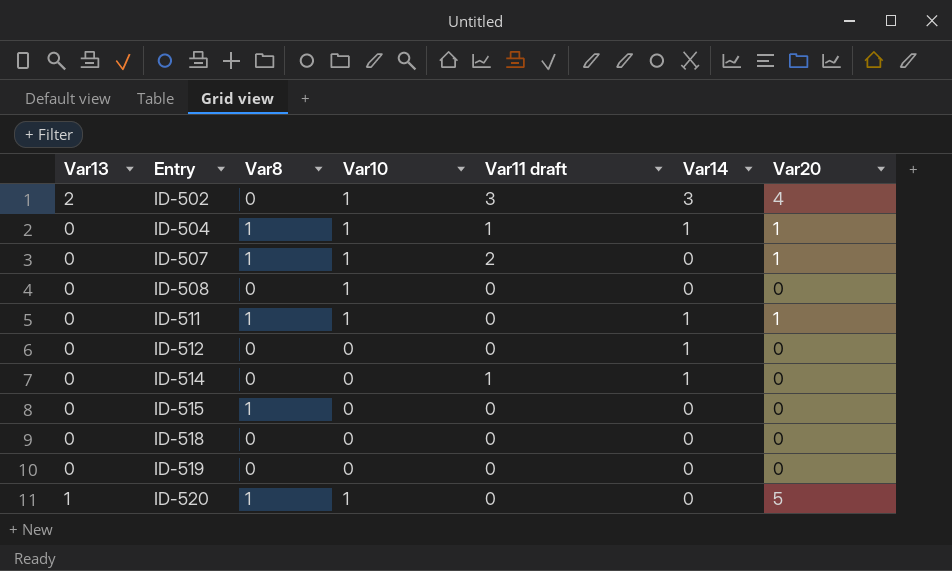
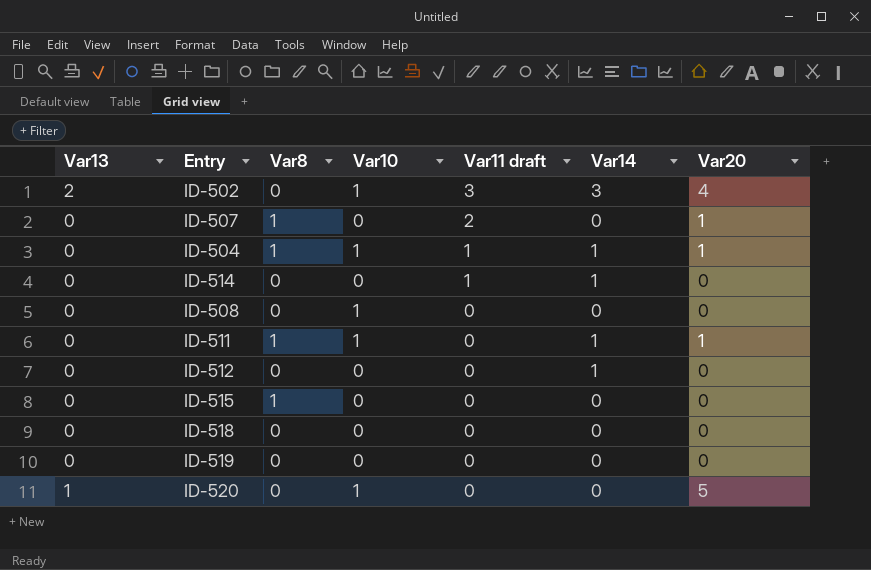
row order: Entry ascending -> Var11 draft descending
ID-507 | Var10: 1 -> 0
ID-520 | Var8: 1 -> 0

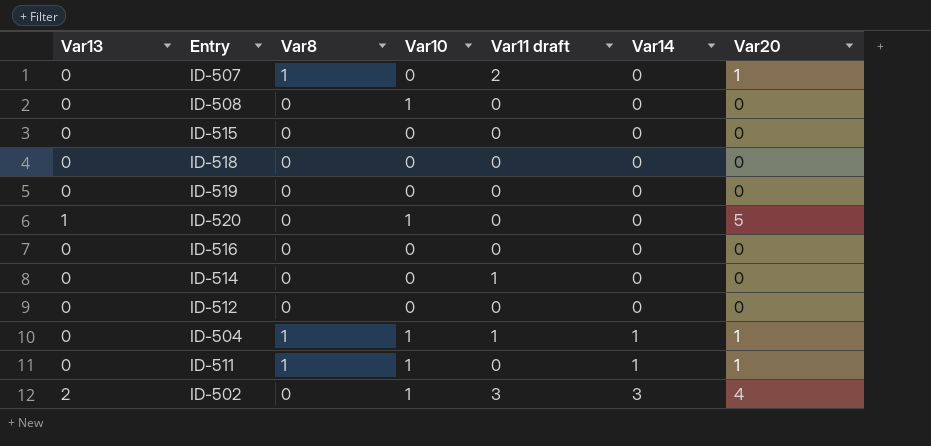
row order: Var11 draft descending -> Var14 ascending
ID-515 | Var8: 1 -> 0
row ID-516: none -> 0 | 0 | 0 | 0 | 0 | 0
ID-514 | Var14: 1 -> 0
ID-512 | Var14: 1 -> 0

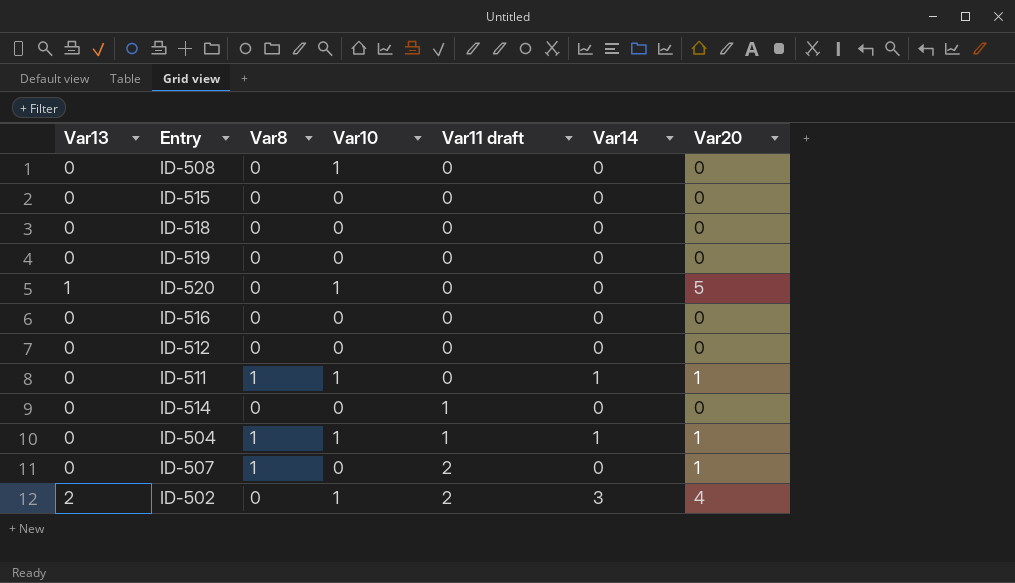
row order: Var14 ascending -> Var11 draft ascending
ID-502 | Var11 draft: 3 -> 2

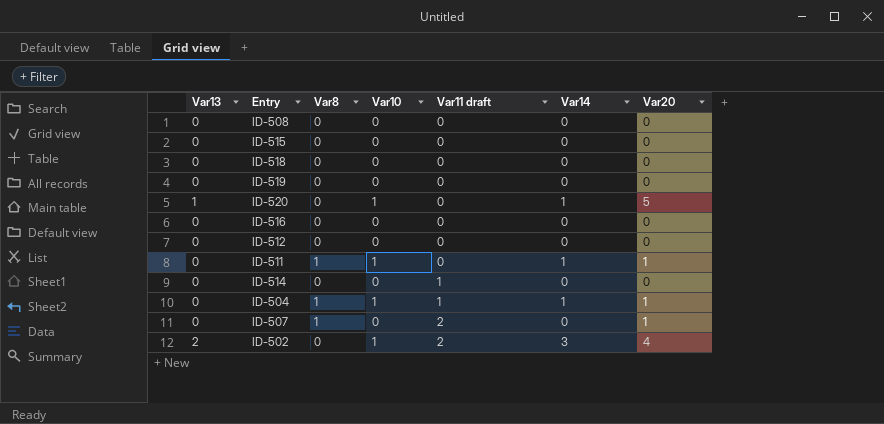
ID-508 | Var10: 1 -> 0
ID-520 | Var14: 0 -> 1

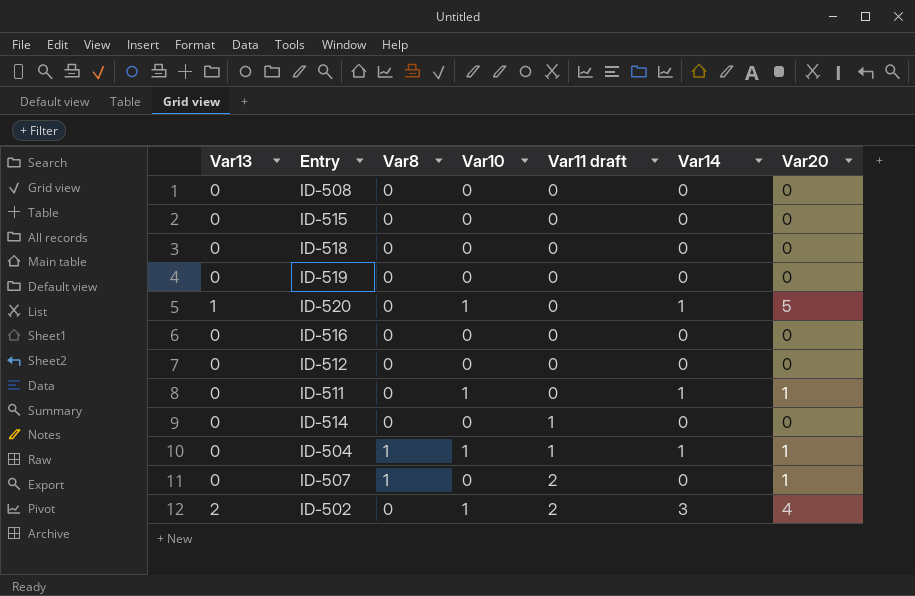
ID-511 | Var8: 1 -> 0

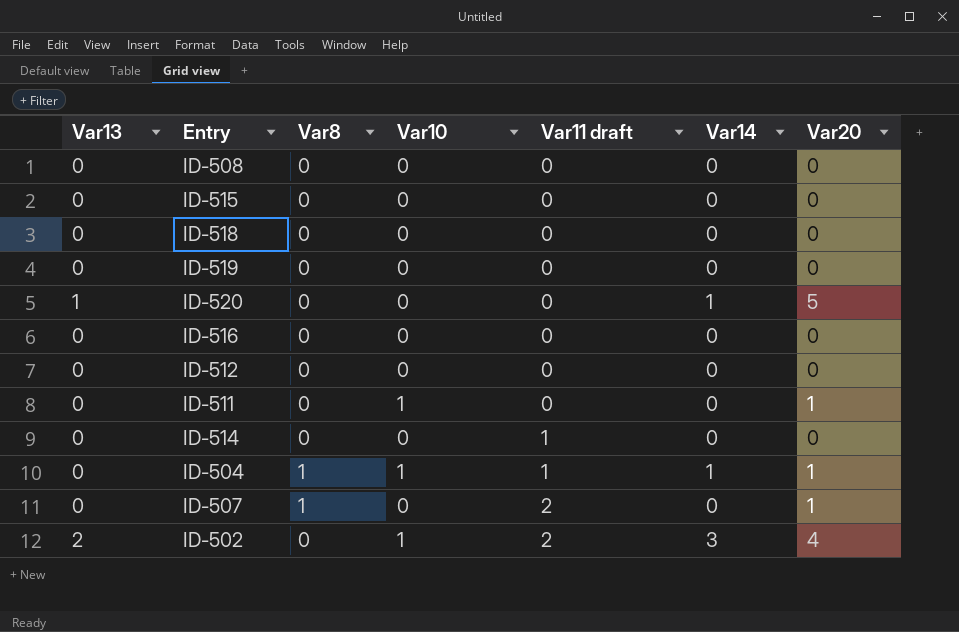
ID-520 | Var10: 1 -> 0
ID-511 | Var14: 1 -> 0

